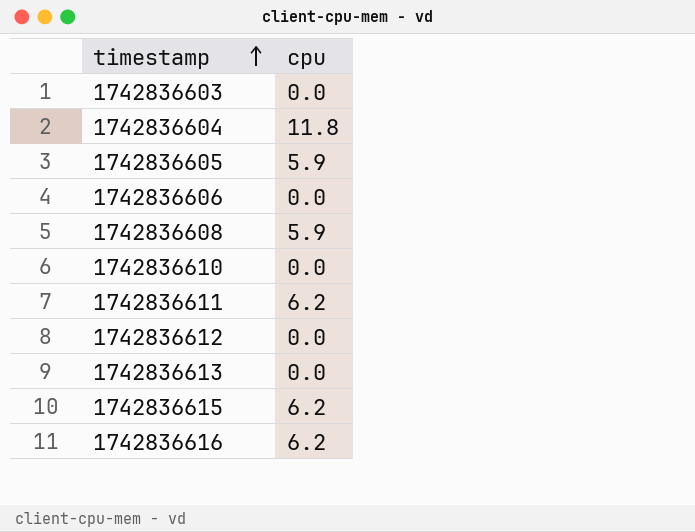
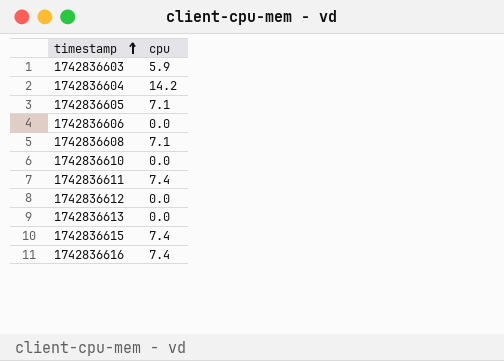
1742836603 | cpu: 0.0 -> 5.9
1742836604 | cpu: 11.8 -> 14.2
1742836605 | cpu: 5.9 -> 7.1
1742836608 | cpu: 5.9 -> 7.1
1742836611 | cpu: 6.2 -> 7.4
1742836615 | cpu: 6.2 -> 7.4
1742836616 | cpu: 6.2 -> 7.4

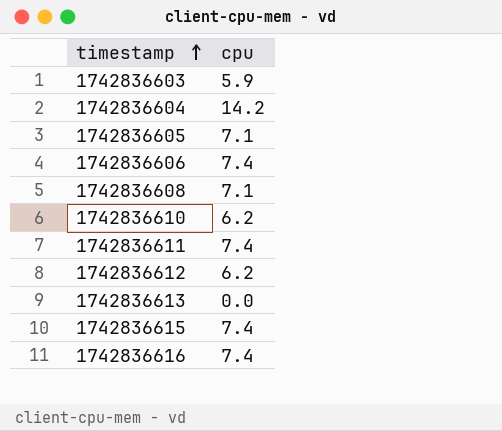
1742836606 | cpu: 0.0 -> 7.4
1742836610 | cpu: 0.0 -> 6.2
1742836612 | cpu: 0.0 -> 6.2

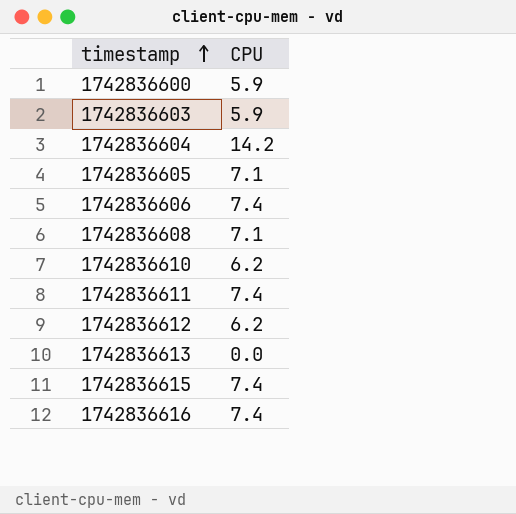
column name: cpu -> CPU
row 1742836600: none -> 5.9

